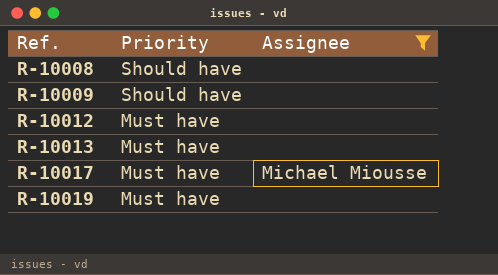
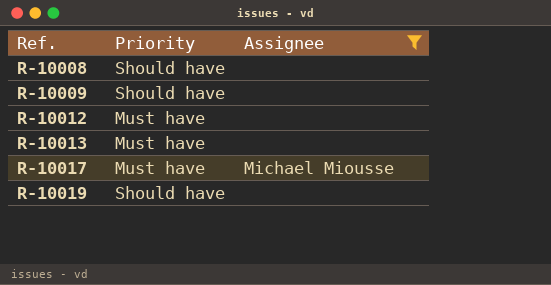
R-10019 | Priority: Must have -> Should have

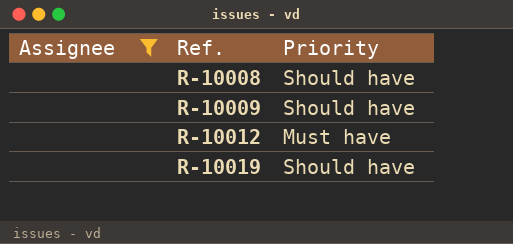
column Assignee | position: 3 -> 1
row R-10013: Must have | none -> none
row R-10017: Must have | Michael Miousse -> none

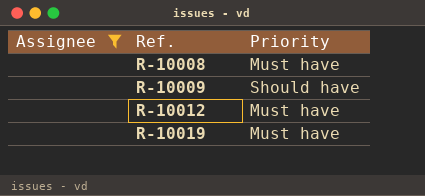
R-10008 | Priority: Should have -> Must have
R-10019 | Priority: Should have -> Must have

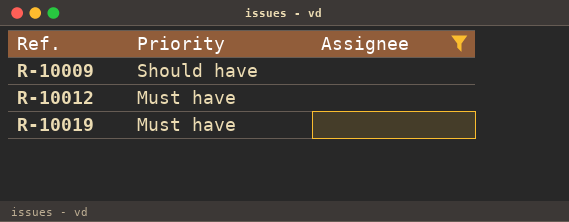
column Assignee | position: 1 -> 3
row R-10008: none | Must have -> none

